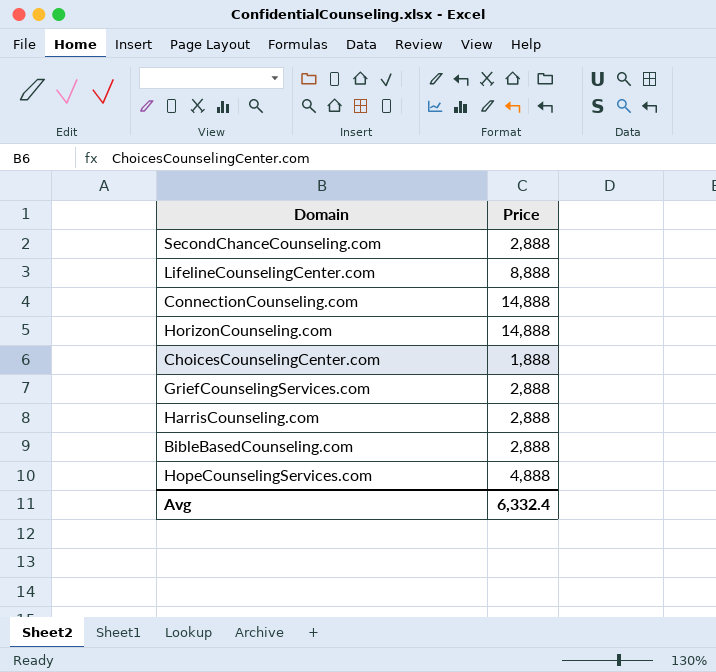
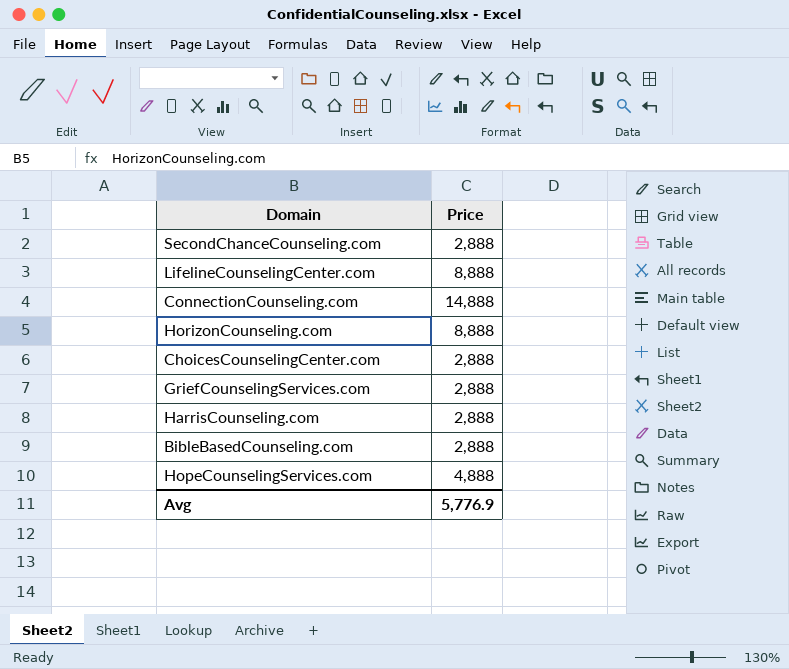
HorizonCounseling.com | Price: 14,888 -> 8,888
ChoicesCounselingCenter.com | Price: 1,888 -> 2,888
Avg | Price: 6,332.4 -> 5,776.9

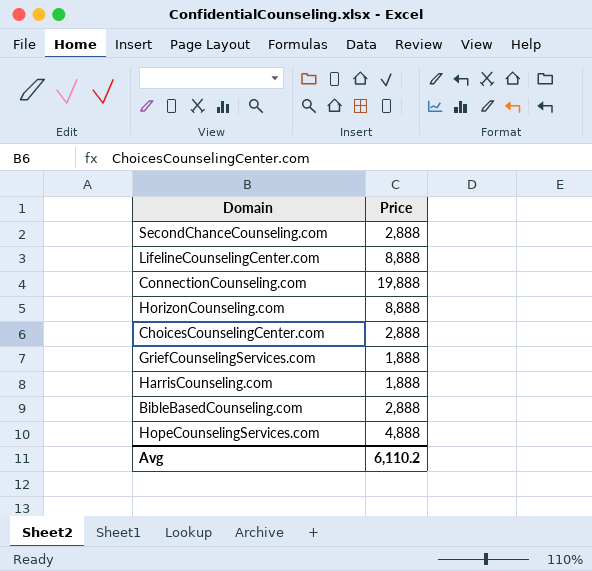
ConnectionCounseling.com | Price: 14,888 -> 19,888
GriefCounselingServices.com | Price: 2,888 -> 1,888
HarrisCounseling.com | Price: 2,888 -> 1,888
Avg | Price: 5,776.9 -> 6,110.2

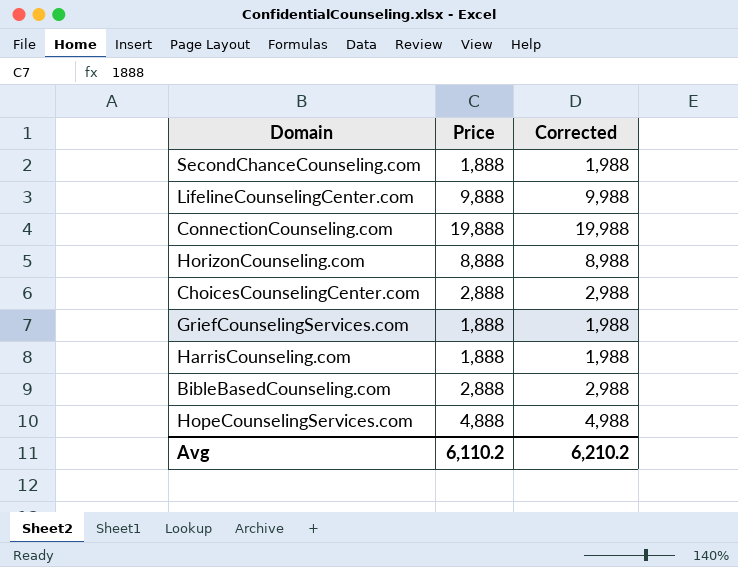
column Corrected | formula: none -> [Price] + 100
SecondChanceCounseling.com | Price: 2,888 -> 1,888
LifelineCounselingCenter.com | Price: 8,888 -> 9,888

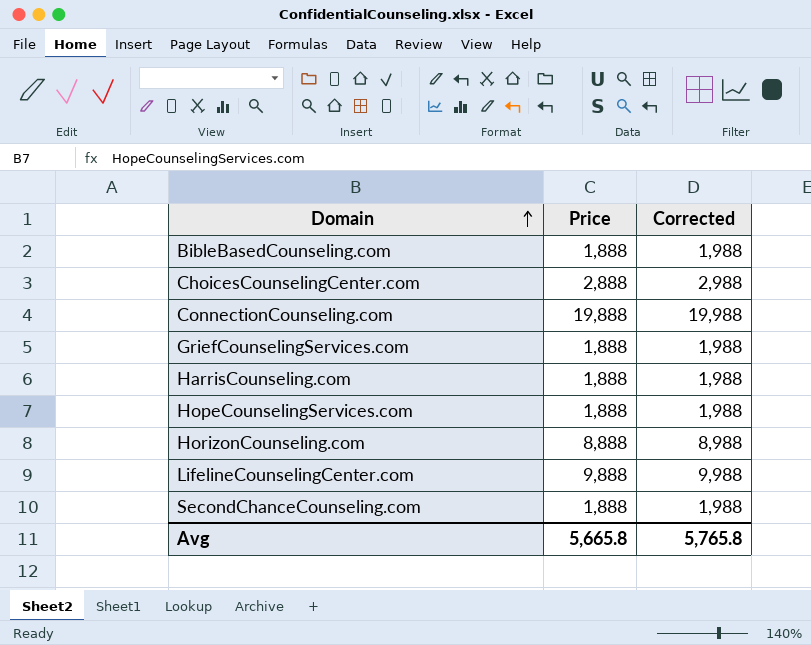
row order: none -> Domain ascending
BibleBasedCounseling.com | Price: 2,888 -> 1,888
BibleBasedCounseling.com | Corrected: 2,988 -> 1,988
HopeCounselingServices.com | Price: 4,888 -> 1,888
HopeCounselingServices.com | Corrected: 4,988 -> 1,988
Avg | Price: 6,110.2 -> 5,665.8
Avg | Corrected: 6,210.2 -> 5,765.8

